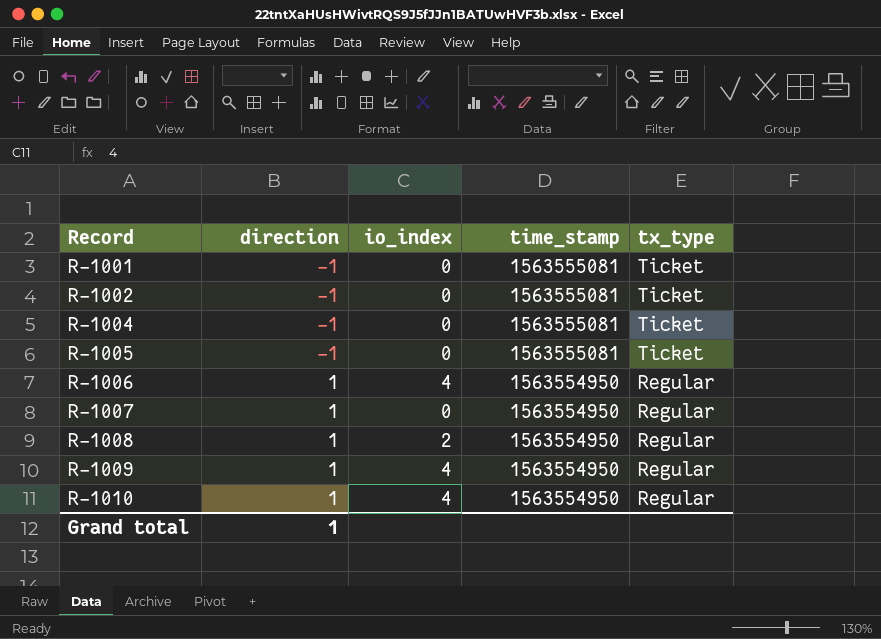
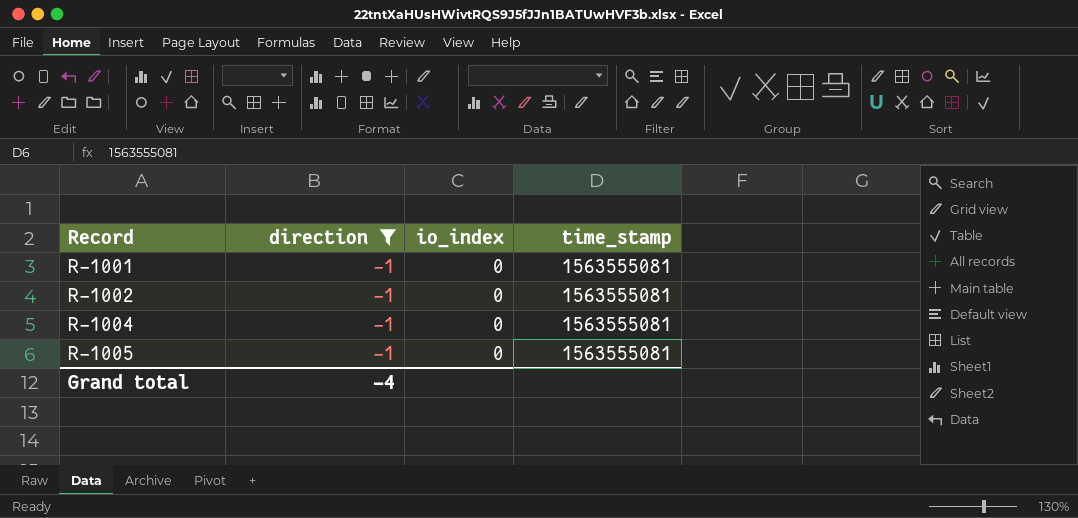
filter: none -> direction = -1
column tx_type | position: 5 -> none
Grand total | direction: 1 -> -4

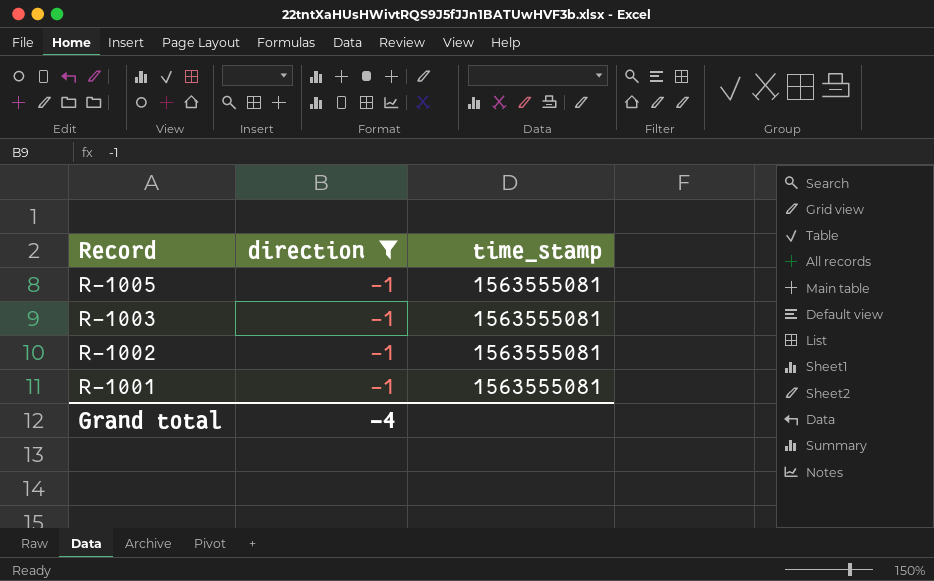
row order: Record ascending -> Record descending
column io_index | position: 3 -> none
row R-1004: -1 | 0 | 1563555081 -> none
row R-1003: none -> -1 | 1563555081

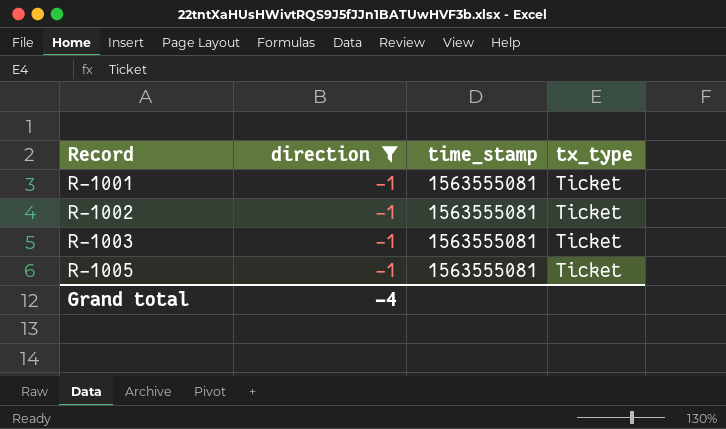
row order: Record descending -> Record ascending
column tx_type | position: none -> 4

